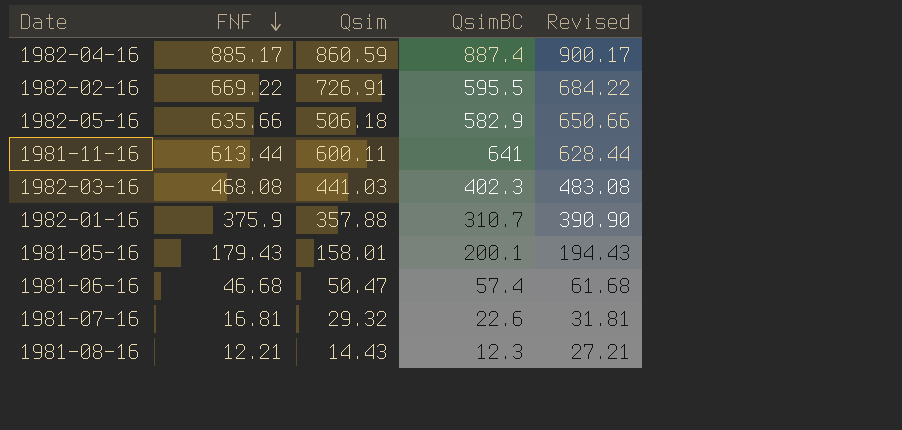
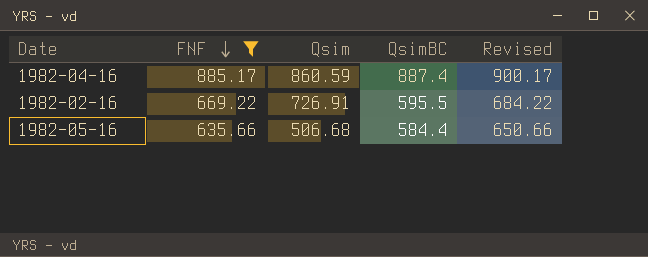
filter: none -> FNF >= 635.66
1982-05-16 | Qsim: 506.18 -> 506.68
1982-05-16 | QsimBC: 582.9 -> 584.4

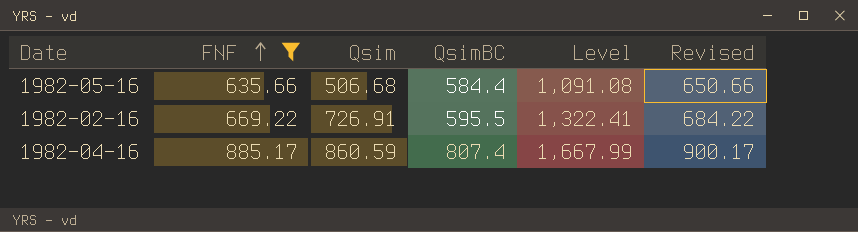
row order: FNF descending -> FNF ascending
column Level | formula: none -> [Qsim] + [QsimBC]
1982-04-16 | QsimBC: 887.4 -> 807.4

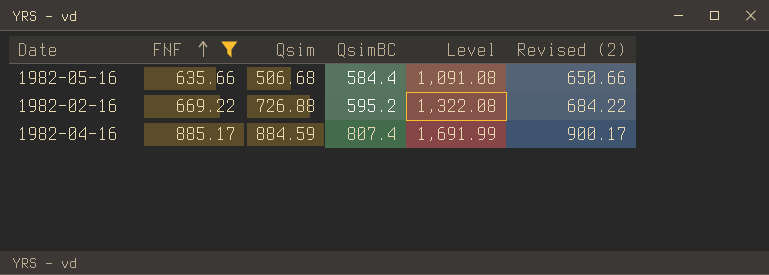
column name: Revised -> Revised (2)
1982-02-16 | Qsim: 726.91 -> 726.88
1982-02-16 | QsimBC: 595.5 -> 595.2
1982-02-16 | Level: 1,322.41 -> 1,322.08
1982-04-16 | Qsim: 860.59 -> 884.59
1982-04-16 | Level: 1,667.99 -> 1,691.99

